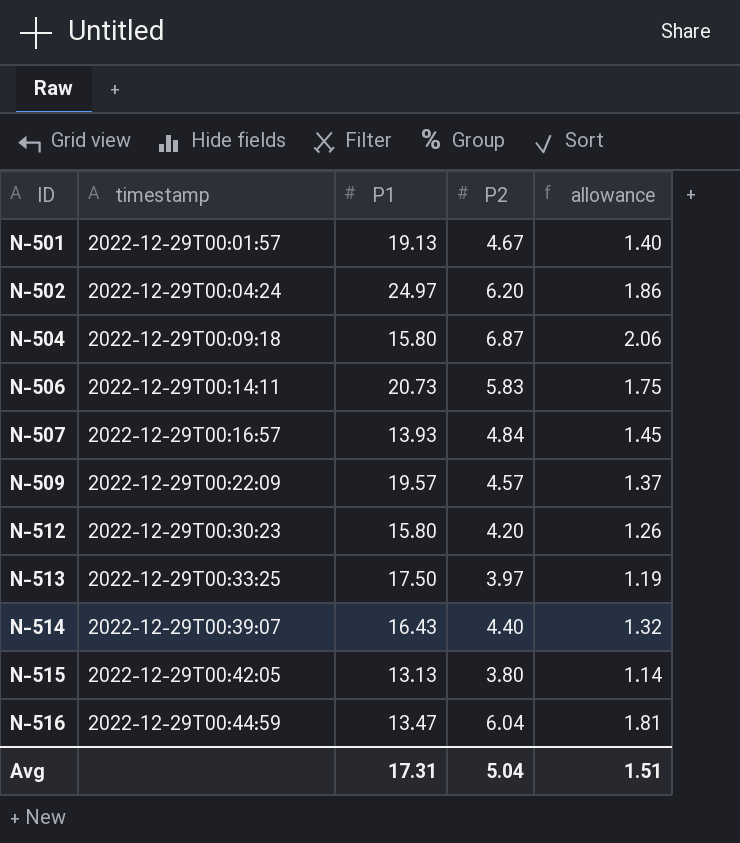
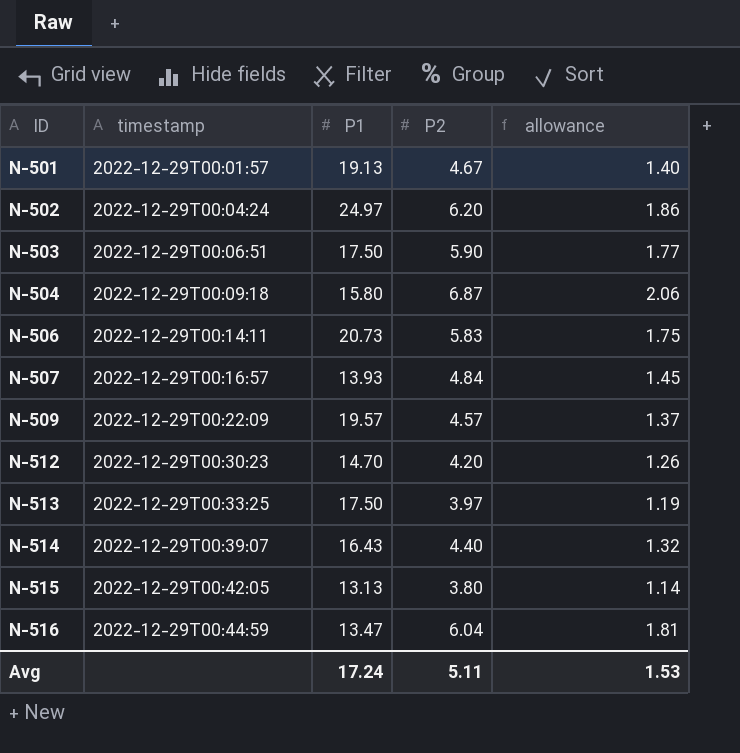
row N-503: none -> 2022-12-29T00:06:51 | 17.50 | 5.90 | 1.77
N-512 | P1: 15.80 -> 14.70
Avg | P1: 17.31 -> 17.24
Avg | P2: 5.04 -> 5.11
Avg | allowance: 1.51 -> 1.53

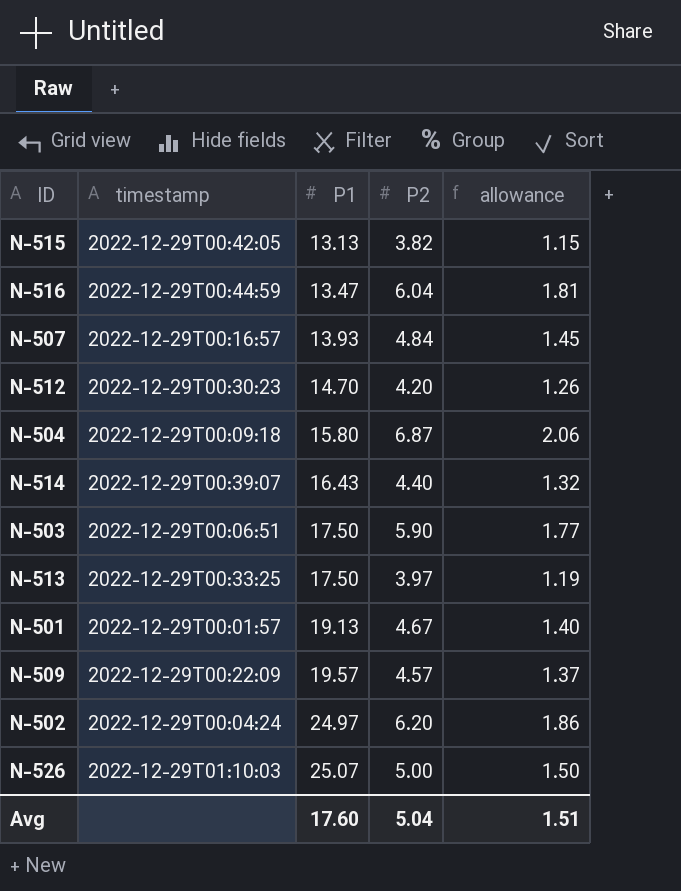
row order: ID ascending -> P1 ascending
row N-506: 2022-12-29T00:14:11 | 20.73 | 5.83 | 1.75 -> none
N-515 | P2: 3.80 -> 3.82
N-515 | allowance: 1.14 -> 1.15
row N-526: none -> 2022-12-29T01:10:03 | 25.07 | 5.00 | 1.50
Avg | P1: 17.24 -> 17.60
Avg | P2: 5.11 -> 5.04
Avg | allowance: 1.53 -> 1.51

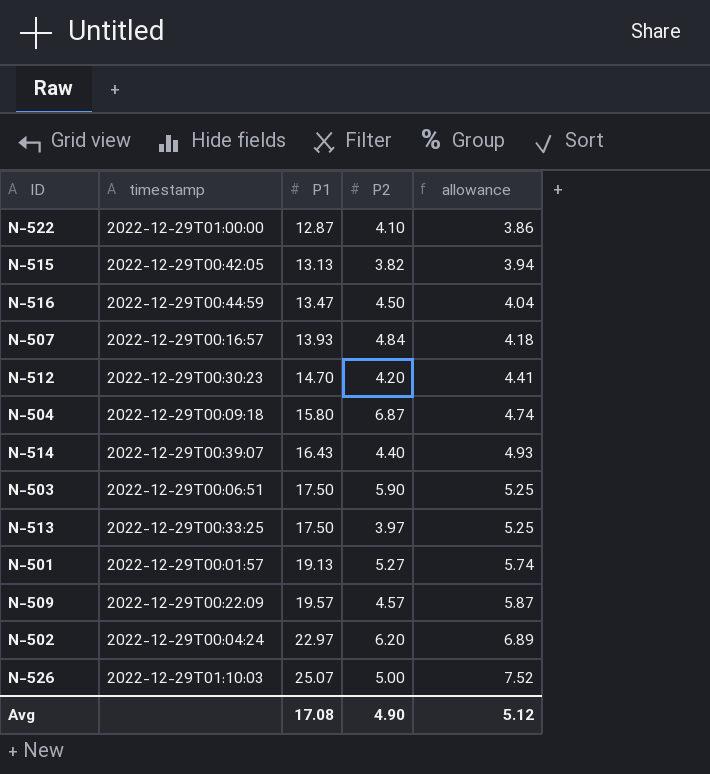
column allowance | formula: [P2] * 0.3 -> [P1] * 0.3
row N-522: none -> 2022-12-29T01:00:00 | 12.87 | 4.10 | 3.86
N-516 | P2: 6.04 -> 4.50
N-501 | P2: 4.67 -> 5.27
N-502 | P1: 24.97 -> 22.97
Avg | P1: 17.60 -> 17.08
Avg | P2: 5.04 -> 4.90
Avg | allowance: 1.51 -> 5.12

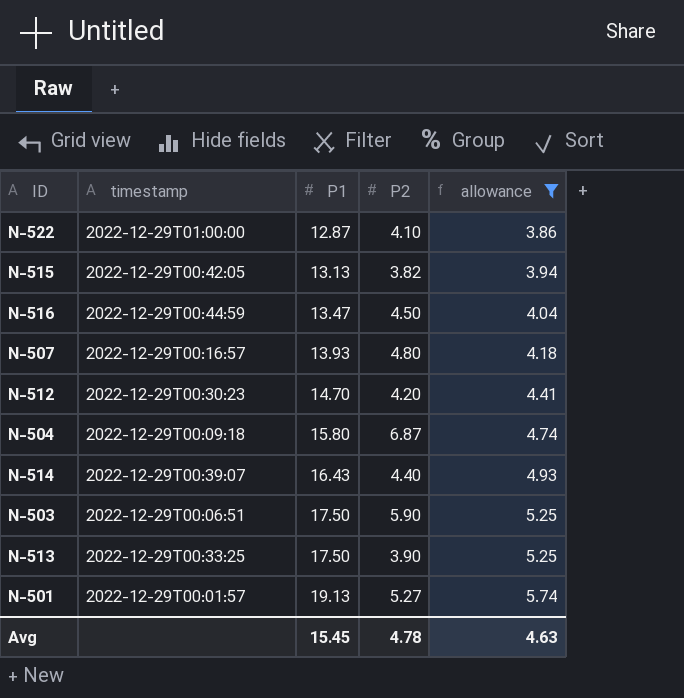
filter: none -> allowance <= 5.74
N-507 | P2: 4.84 -> 4.80
N-513 | P2: 3.97 -> 3.90
Avg | P1: 17.08 -> 15.45
Avg | P2: 4.90 -> 4.78
Avg | allowance: 5.12 -> 4.63

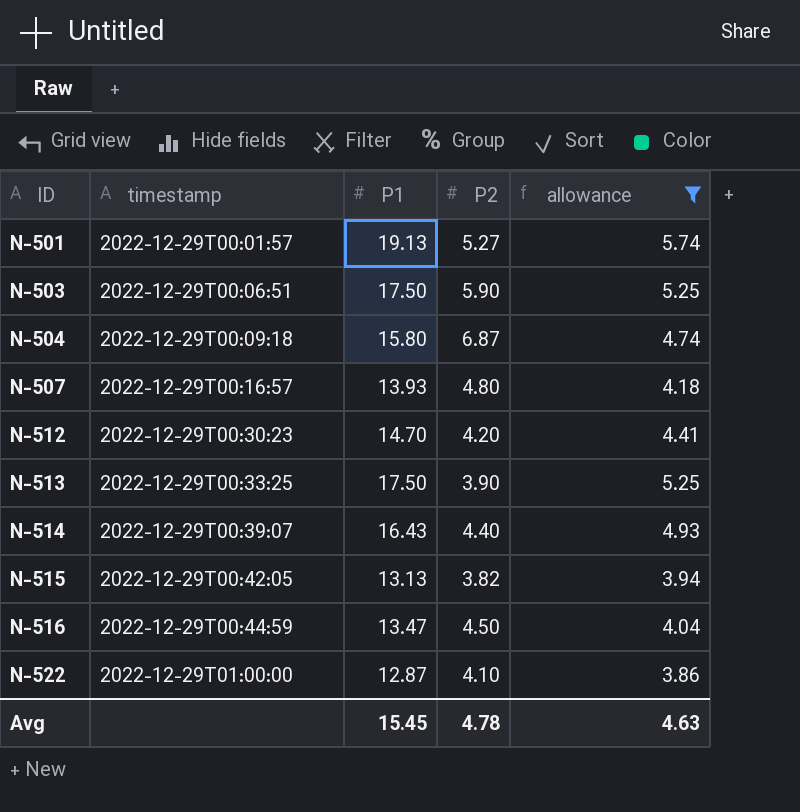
row order: P1 ascending -> ID ascending

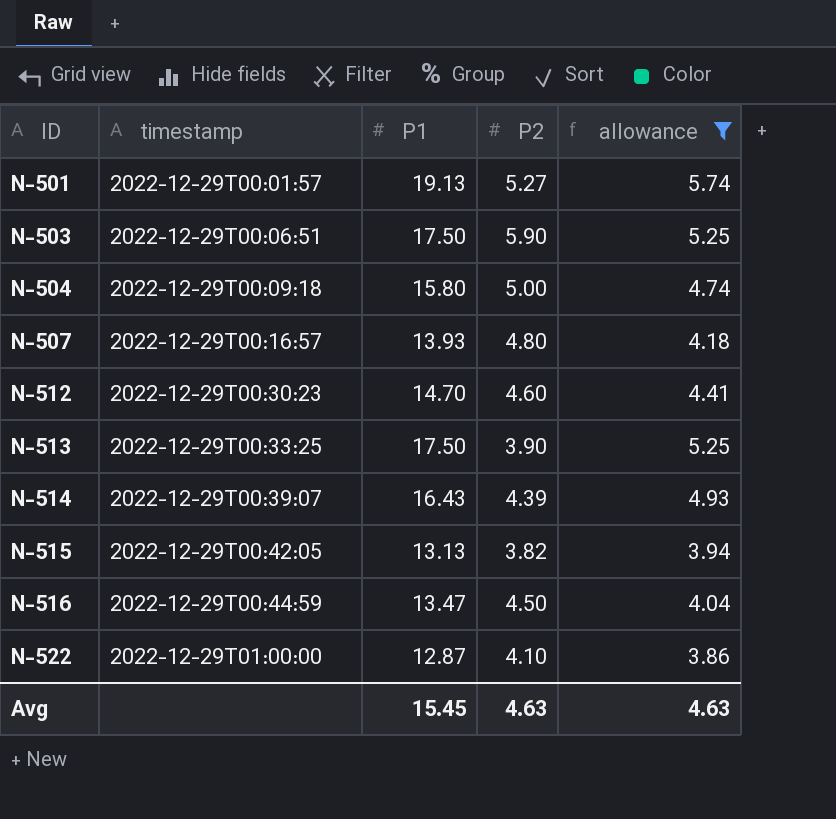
N-504 | P2: 6.87 -> 5.00
N-512 | P2: 4.20 -> 4.60
N-514 | P2: 4.40 -> 4.39
Avg | P2: 4.78 -> 4.63

